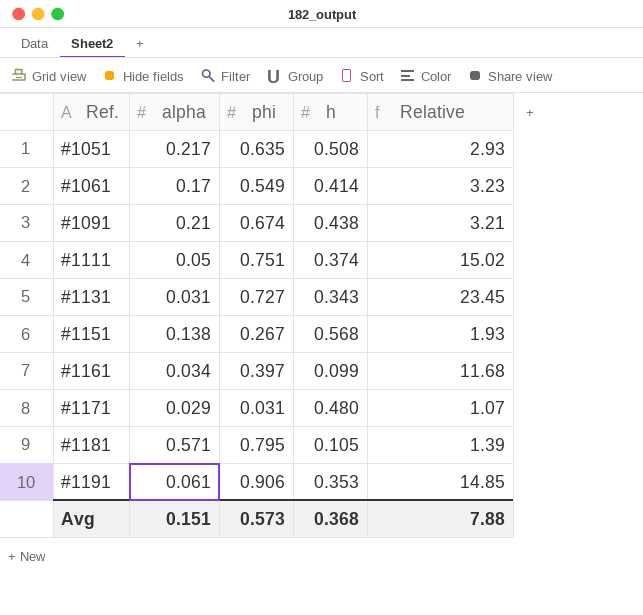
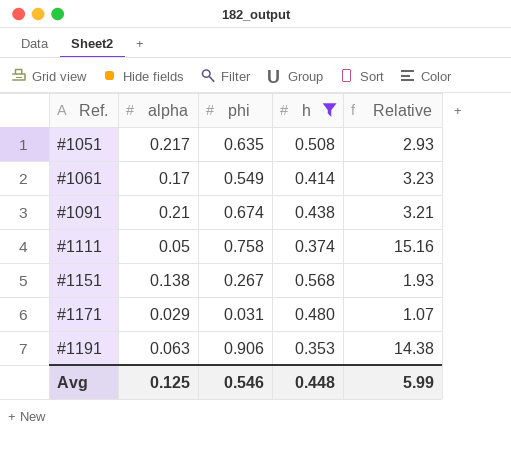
filter: none -> h >= 0.353
#1111 | phi: 0.751 -> 0.758
#1111 | Relative: 15.02 -> 15.16
#1191 | alpha: 0.061 -> 0.063
#1191 | Relative: 14.85 -> 14.38
Avg | alpha: 0.151 -> 0.125
Avg | phi: 0.573 -> 0.546
Avg | h: 0.368 -> 0.448
Avg | Relative: 7.88 -> 5.99

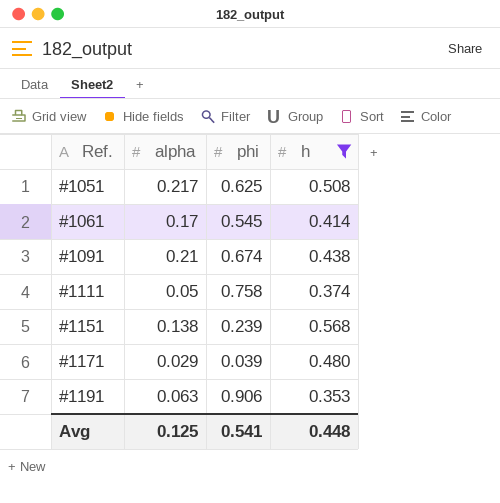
column Relative | formula: [phi] / [alpha] -> none
#1051 | phi: 0.635 -> 0.625
#1061 | phi: 0.549 -> 0.545
#1151 | phi: 0.267 -> 0.239
#1171 | phi: 0.031 -> 0.039
Avg | phi: 0.546 -> 0.541

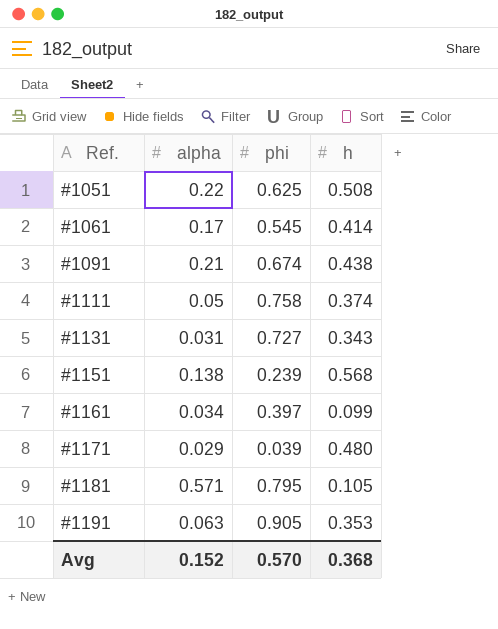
filter: h >= 0.353 -> none
#1051 | alpha: 0.217 -> 0.22
#1191 | phi: 0.906 -> 0.905
Avg | alpha: 0.125 -> 0.152
Avg | phi: 0.541 -> 0.570
Avg | h: 0.448 -> 0.368

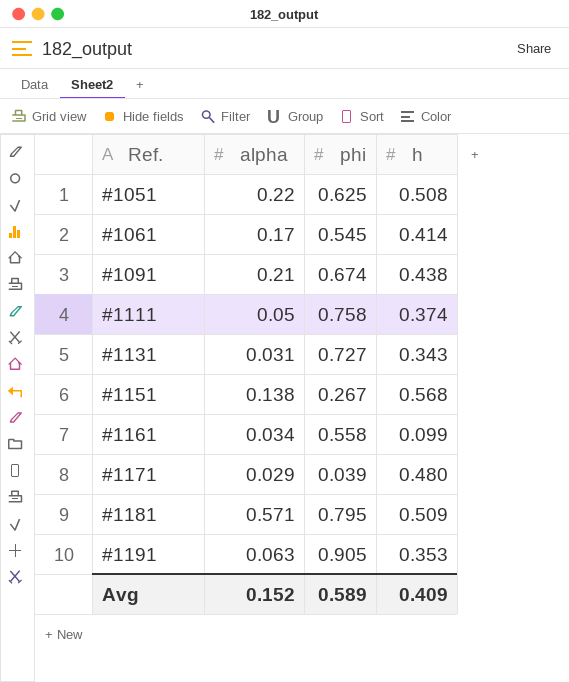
#1151 | phi: 0.239 -> 0.267
#1161 | phi: 0.397 -> 0.558
#1181 | h: 0.105 -> 0.509
Avg | phi: 0.570 -> 0.589
Avg | h: 0.368 -> 0.409

